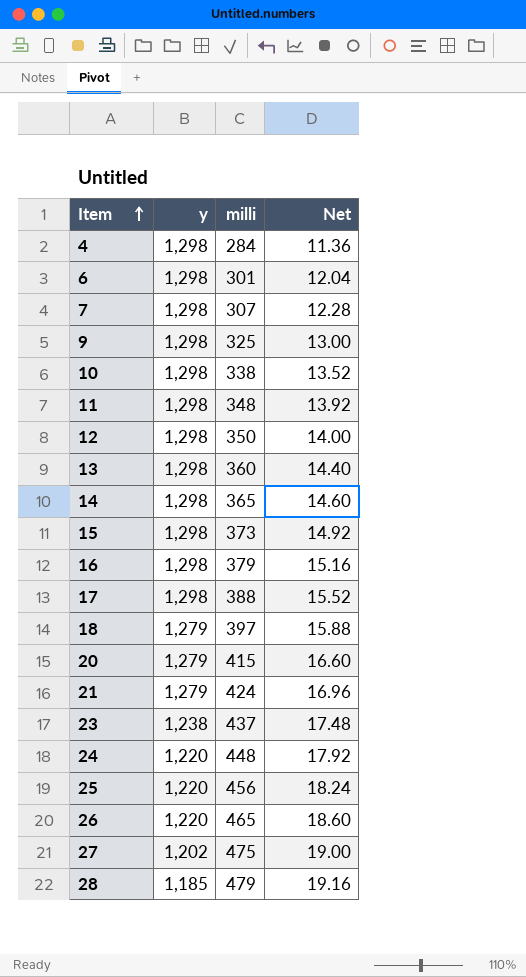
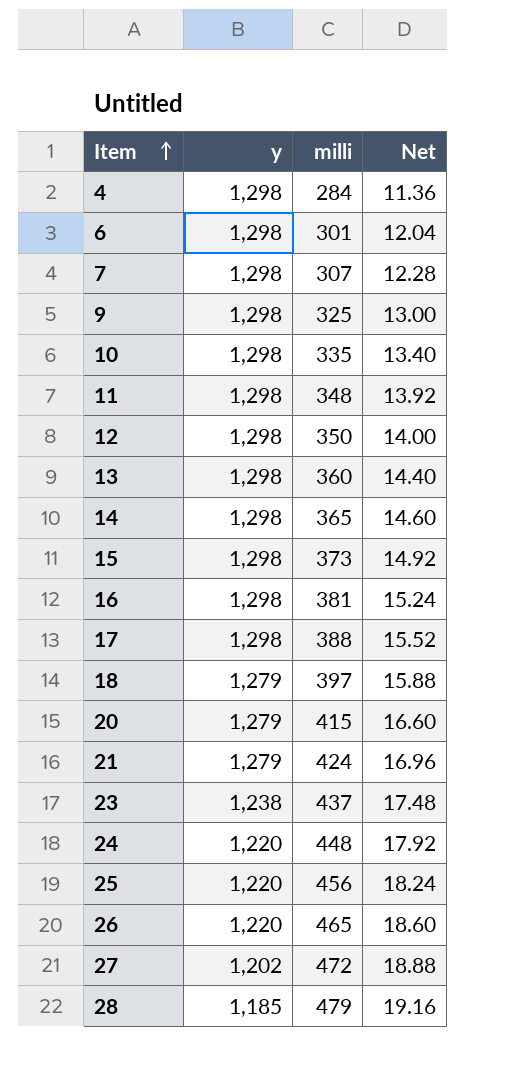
10 | milli: 338 -> 335
10 | Net: 13.52 -> 13.40
16 | milli: 379 -> 381
16 | Net: 15.16 -> 15.24
27 | milli: 475 -> 472
27 | Net: 19.00 -> 18.88

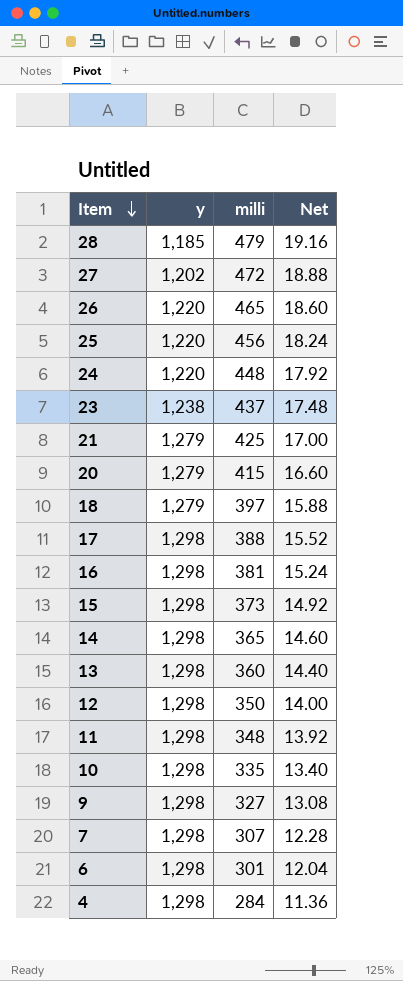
row order: Item ascending -> Item descending
21 | milli: 424 -> 425
21 | Net: 16.96 -> 17.00
9 | milli: 325 -> 327
9 | Net: 13.00 -> 13.08

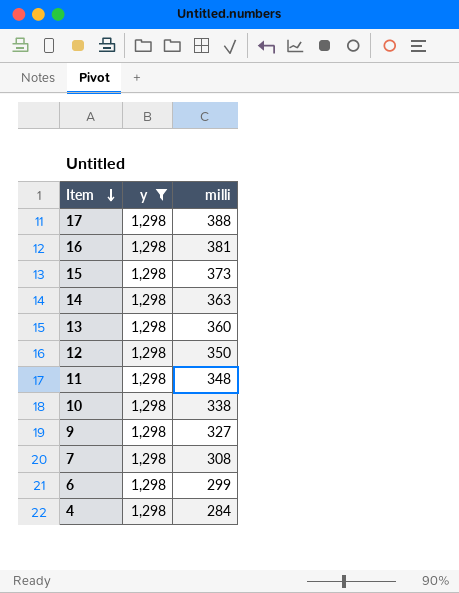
filter: none -> y = 1,298
column Net | formula: [milli] * 0.04 -> none
14 | milli: 365 -> 363
10 | milli: 335 -> 338
7 | milli: 307 -> 308
6 | milli: 301 -> 299

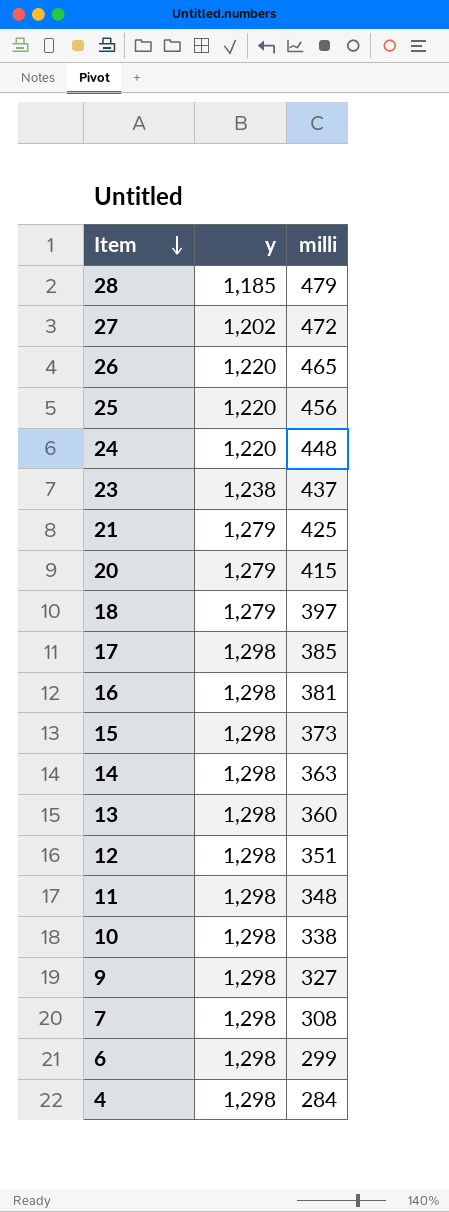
filter: y = 1,298 -> none
17 | milli: 388 -> 385
12 | milli: 350 -> 351

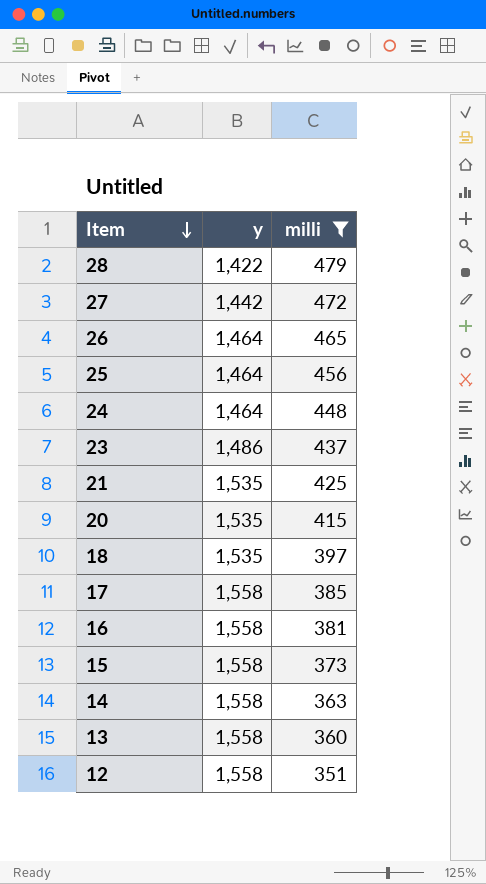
filter: none -> milli >= 351
28 | y: 1,185 -> 1,422
27 | y: 1,202 -> 1,442
26 | y: 1,220 -> 1,464
25 | y: 1,220 -> 1,464
24 | y: 1,220 -> 1,464
23 | y: 1,238 -> 1,486
21 | y: 1,279 -> 1,535
20 | y: 1,279 -> 1,535
18 | y: 1,279 -> 1,535
17 | y: 1,298 -> 1,558
16 | y: 1,298 -> 1,558
15 | y: 1,298 -> 1,558
14 | y: 1,298 -> 1,558
13 | y: 1,298 -> 1,558
12 | y: 1,298 -> 1,558

